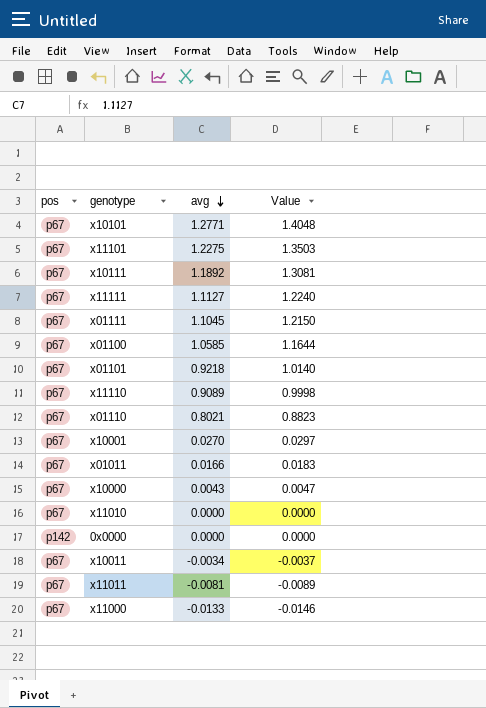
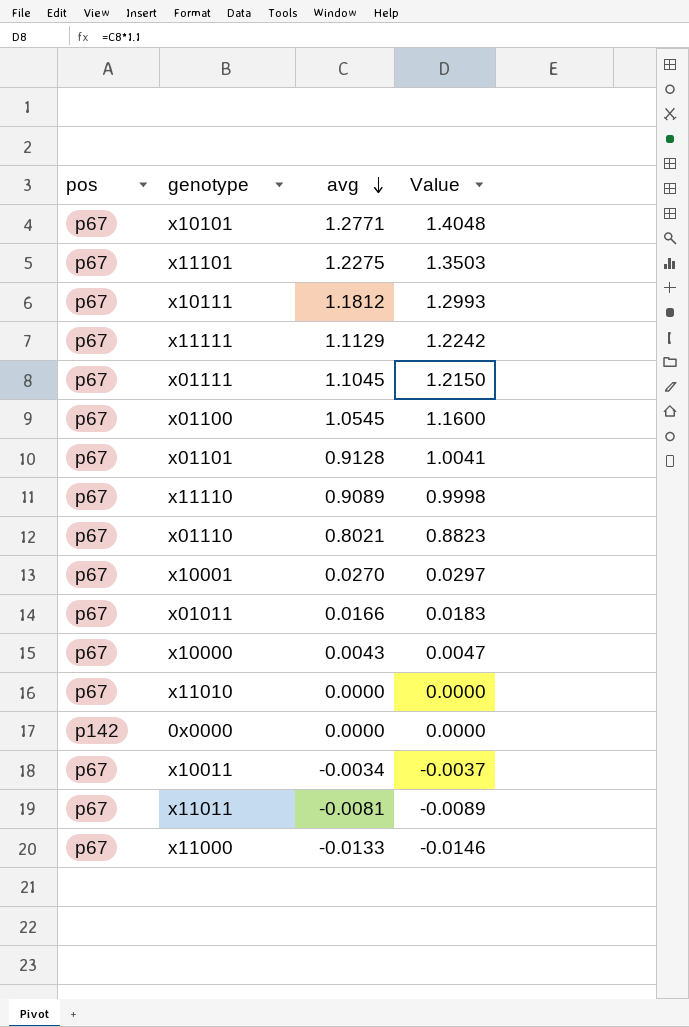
x10111 | avg: 1.1892 -> 1.1812
x10111 | Value: 1.3081 -> 1.2993
x11111 | avg: 1.1127 -> 1.1129
x11111 | Value: 1.2240 -> 1.2242
x01100 | avg: 1.0585 -> 1.0545
x01100 | Value: 1.1644 -> 1.1600
x01101 | avg: 0.9218 -> 0.9128
x01101 | Value: 1.0140 -> 1.0041

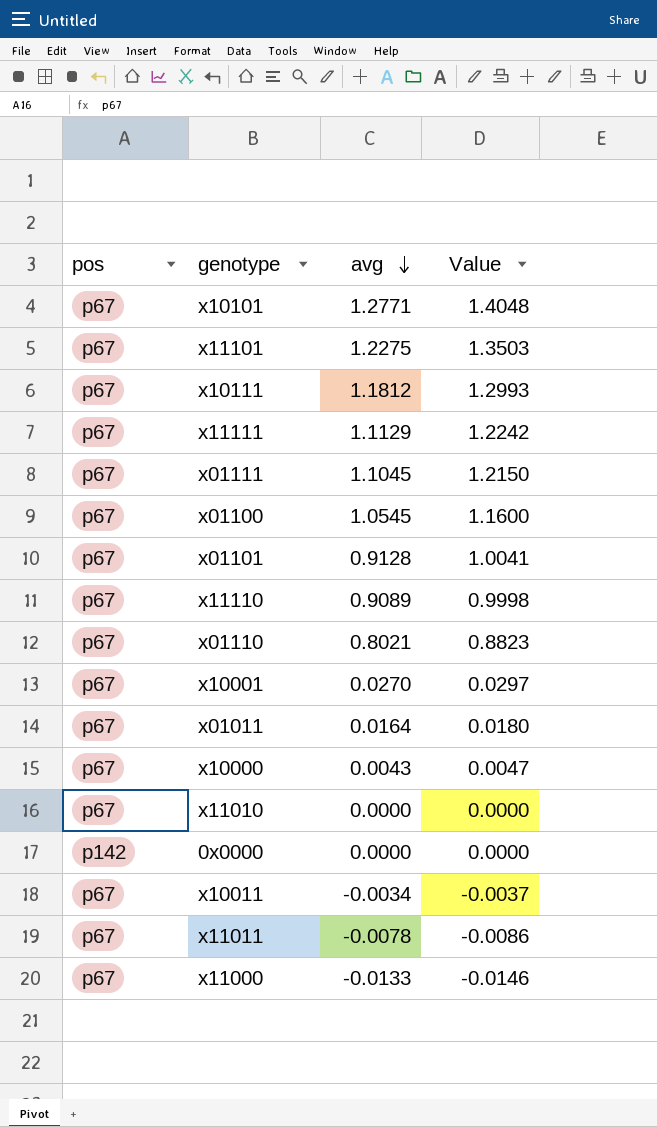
x01011 | avg: 0.0166 -> 0.0164
x01011 | Value: 0.0183 -> 0.0180
x11011 | avg: -0.0081 -> -0.0078
x11011 | Value: -0.0089 -> -0.0086

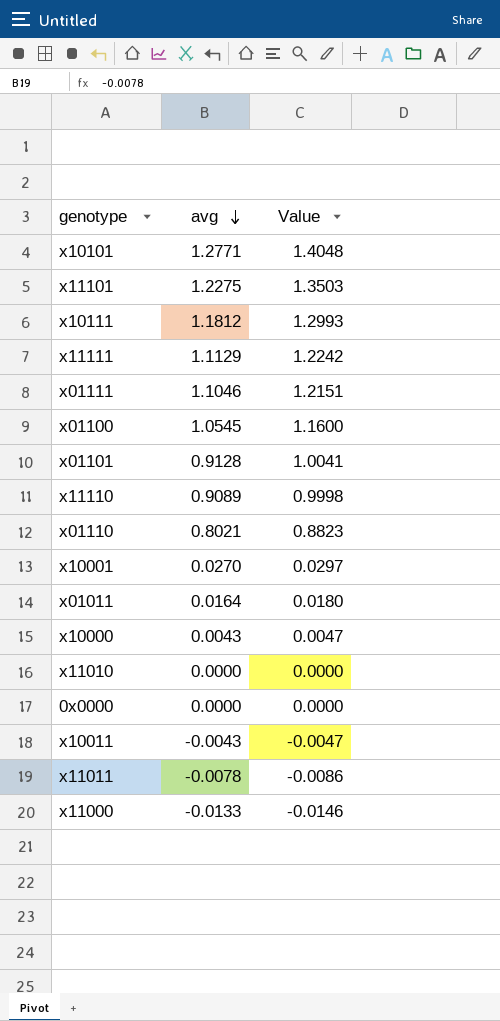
column pos | position: 1 -> none
x01111 | avg: 1.1045 -> 1.1046
x01111 | Value: 1.2150 -> 1.2151
x10011 | avg: -0.0034 -> -0.0043
x10011 | Value: -0.0037 -> -0.0047

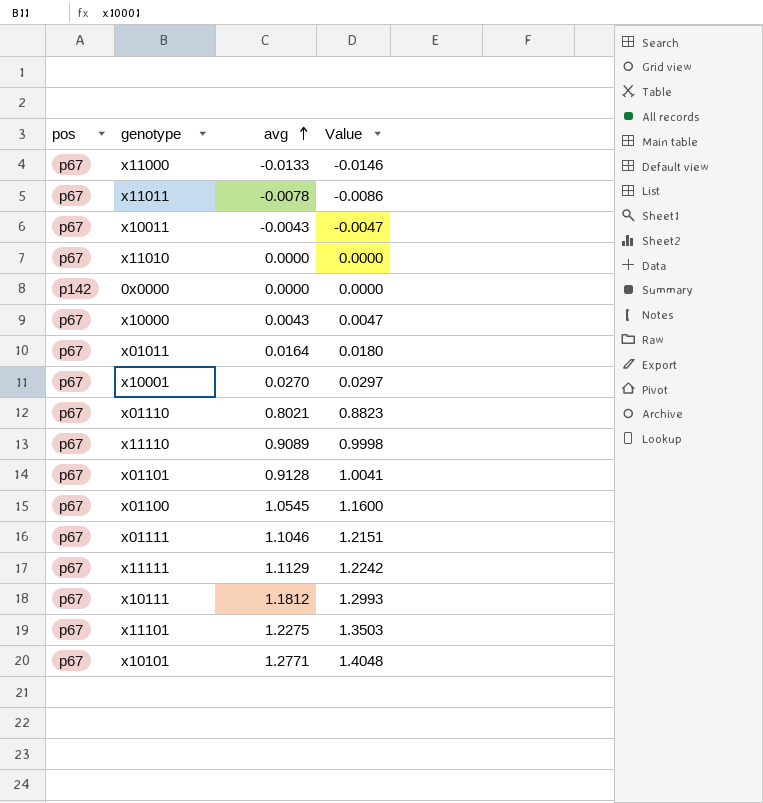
row order: avg descending -> avg ascending
column pos | position: none -> 1

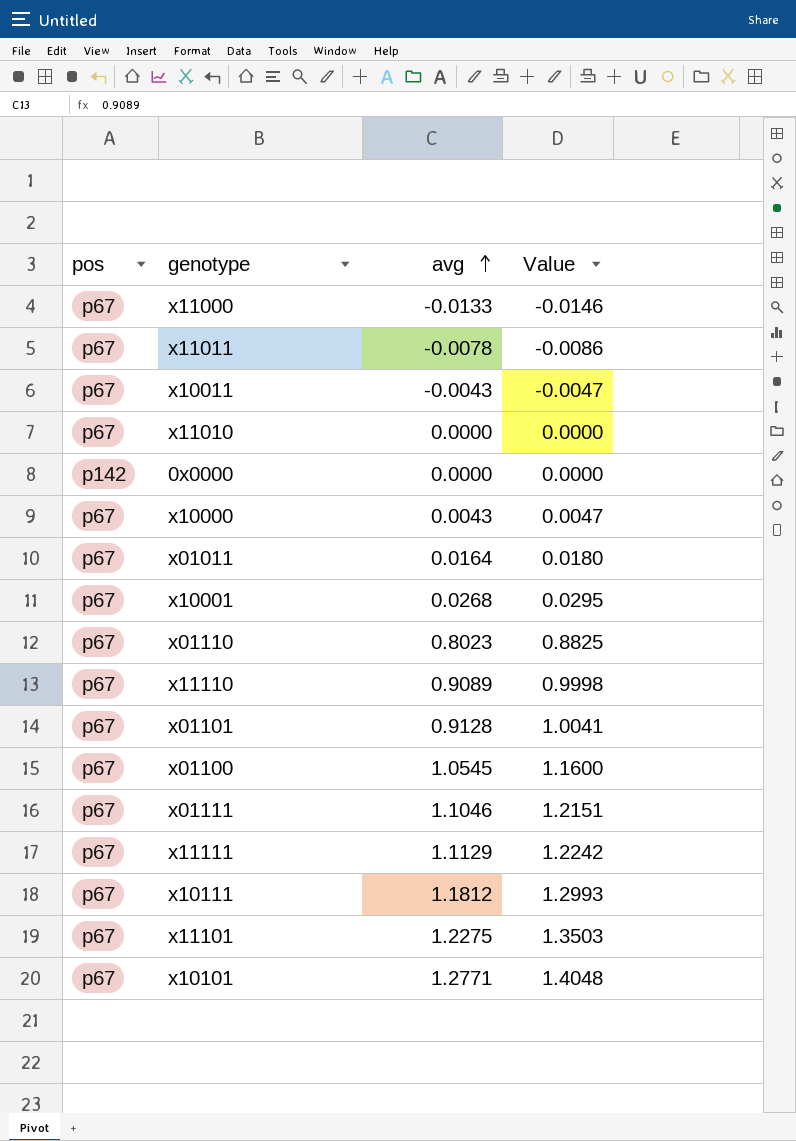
x10001 | avg: 0.0270 -> 0.0268
x10001 | Value: 0.0297 -> 0.0295
x01110 | avg: 0.8021 -> 0.8023
x01110 | Value: 0.8823 -> 0.8825

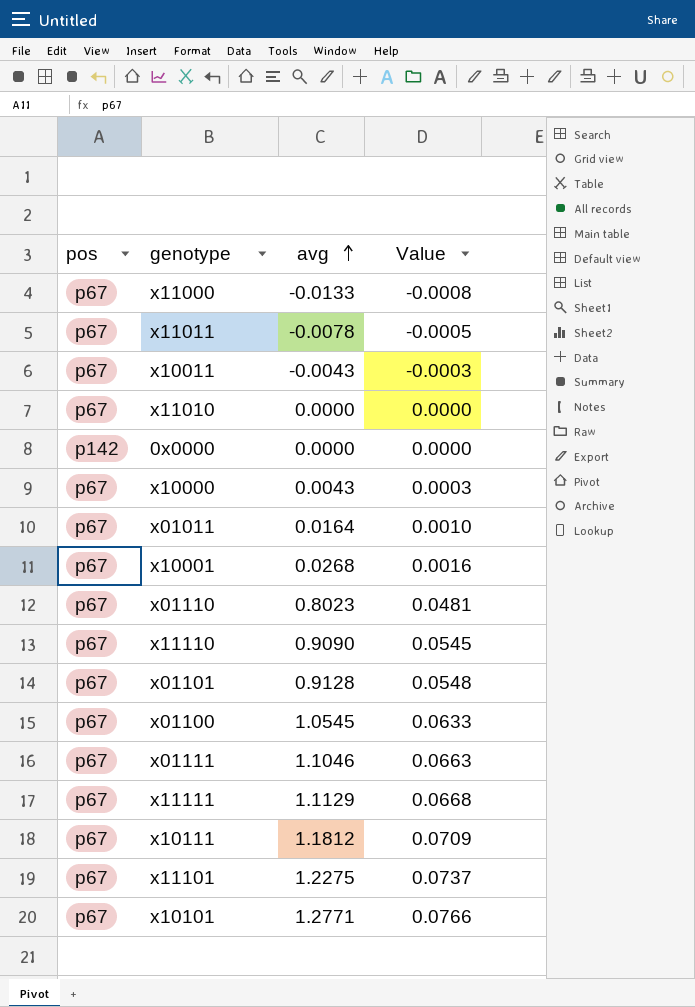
column Value | formula: [avg] * 1.1 -> [avg] * 0.06
x11110 | avg: 0.9089 -> 0.9090

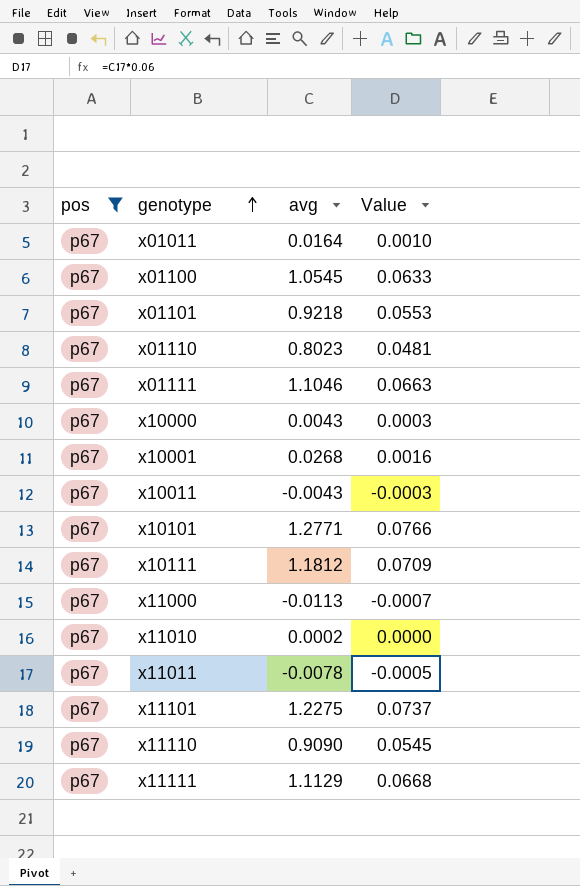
filter: none -> pos = p67
row order: avg ascending -> genotype ascending
x01101 | avg: 0.9128 -> 0.9218
x01101 | Value: 0.0548 -> 0.0553
x11000 | avg: -0.0133 -> -0.0113
x11000 | Value: -0.0008 -> -0.0007
x11010 | avg: 0.0000 -> 0.0002

